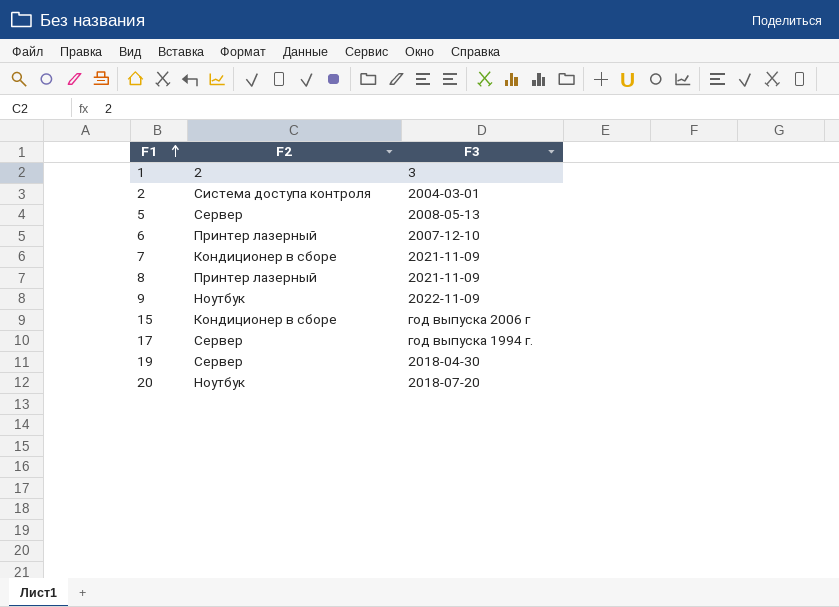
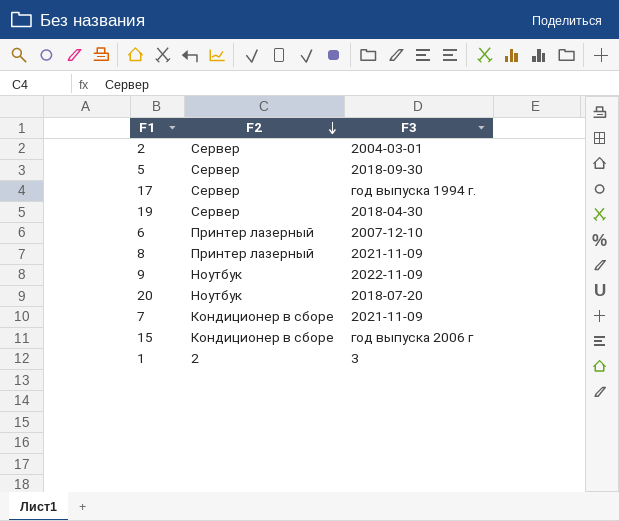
row order: F1 ascending -> F2 descending
2 | F2: Система доступа контроля -> Сервер
5 | F3: 2008-05-13 -> 2018-09-30

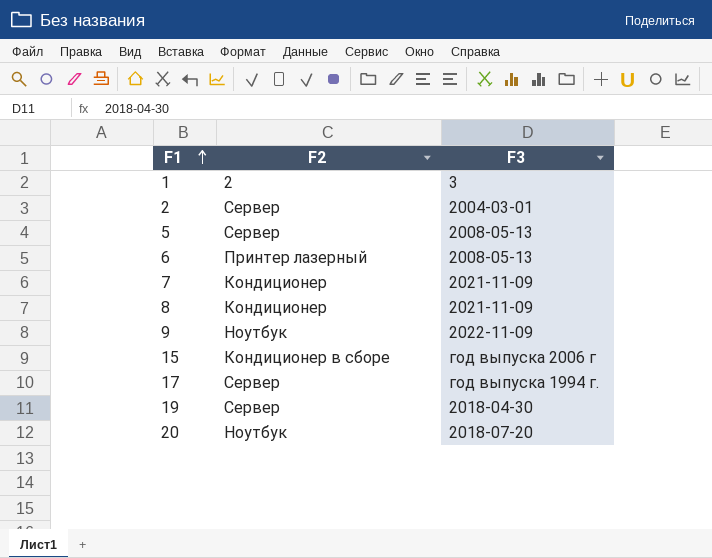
row order: F2 descending -> F1 ascending
5 | F3: 2018-09-30 -> 2008-05-13
6 | F3: 2007-12-10 -> 2008-05-13
7 | F2: Кондиционер в сборе -> Кондиционер
8 | F2: Принтер лазерный -> Кондиционер

